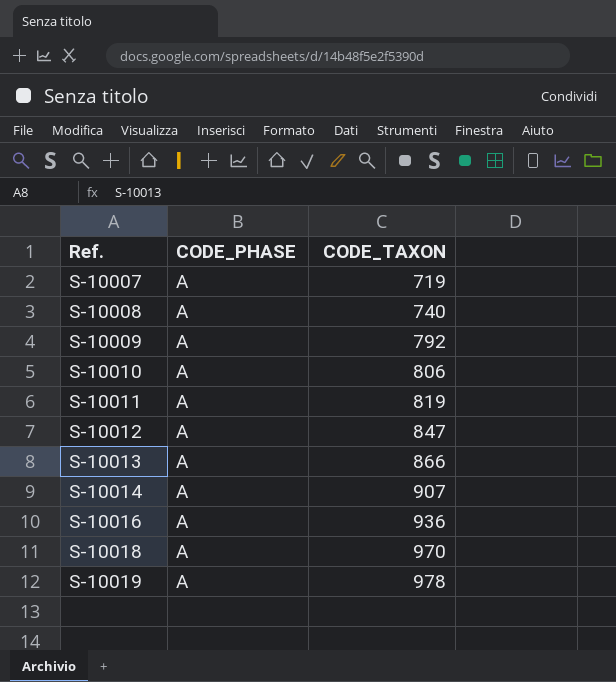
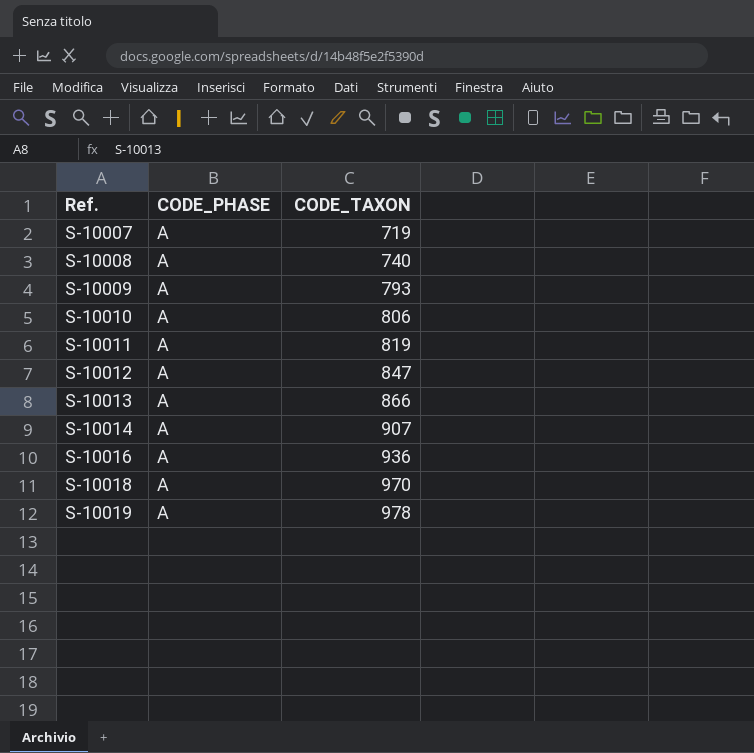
S-10009 | CODE_TAXON: 792 -> 793

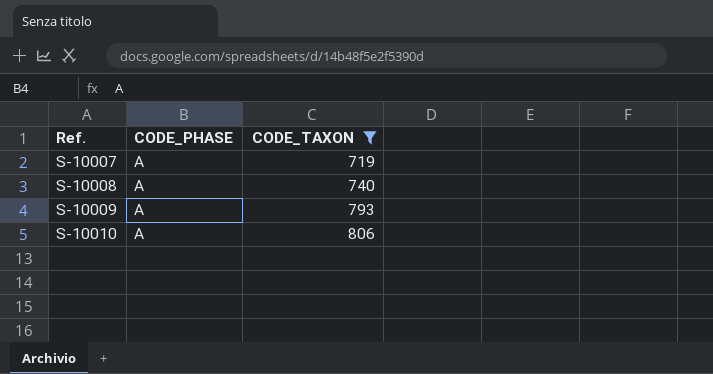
filter: none -> CODE_TAXON <= 806

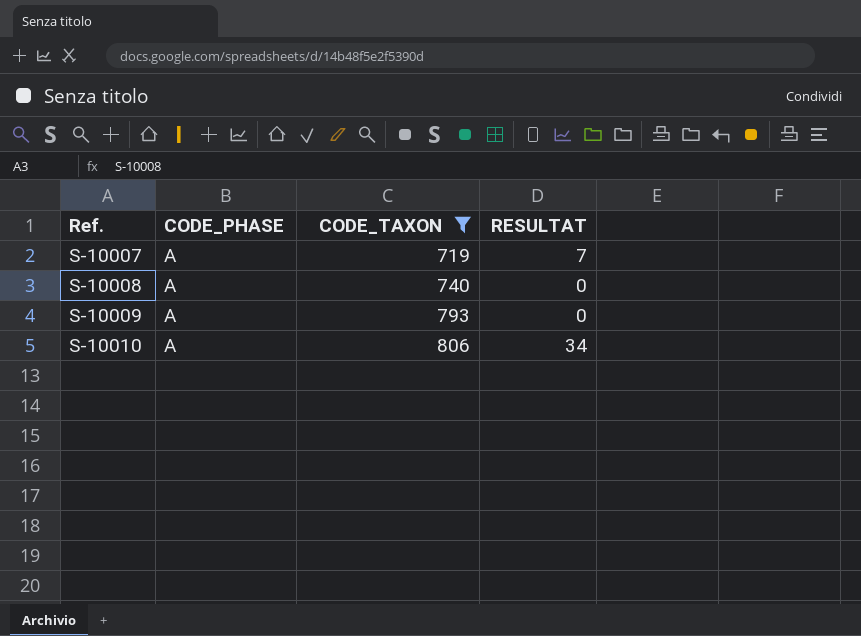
column RESULTAT | position: none -> 4

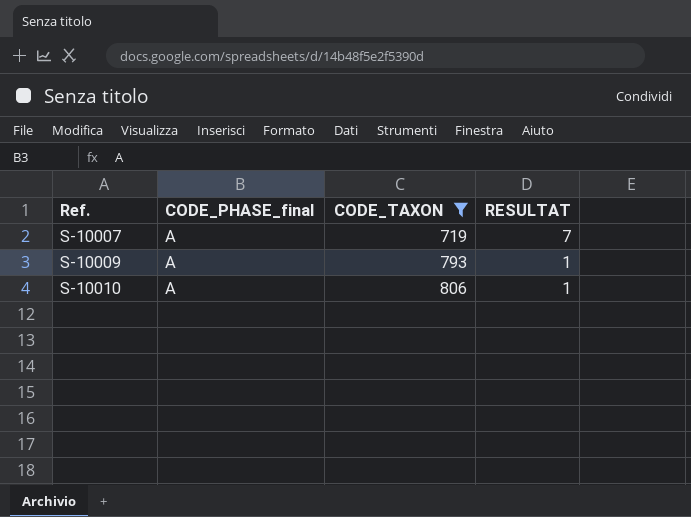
column name: CODE_PHASE -> CODE_PHASE_final
row S-10008: A | 740 | 0 -> none
S-10009 | RESULTAT: 0 -> 1
S-10010 | RESULTAT: 34 -> 1

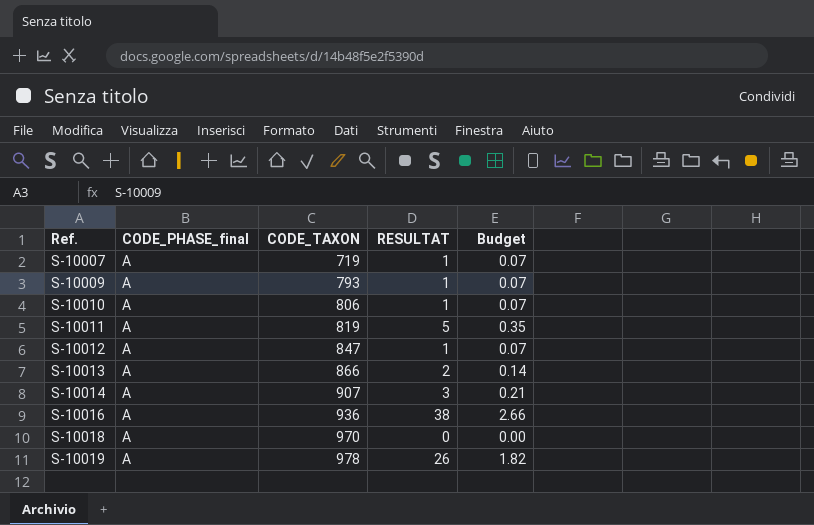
filter: CODE_TAXON <= 806 -> none
column Budget | formula: none -> [RESULTAT] * 0.07
S-10007 | RESULTAT: 7 -> 1

